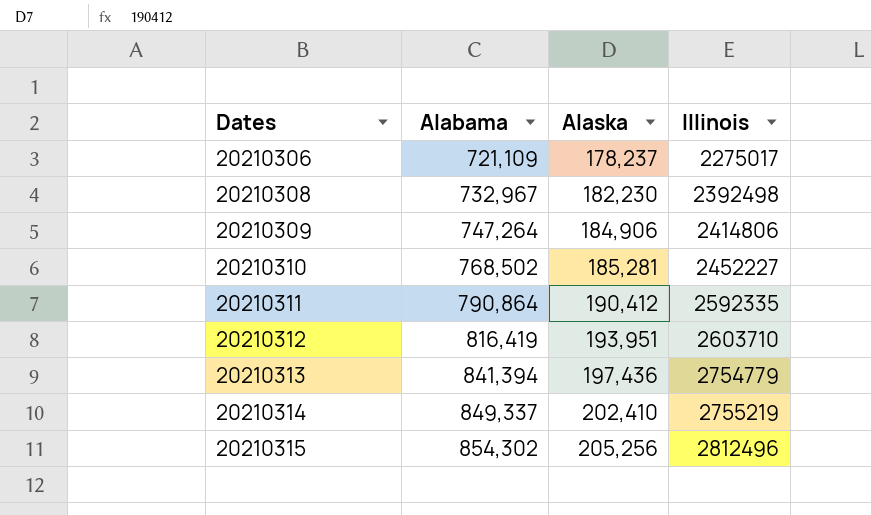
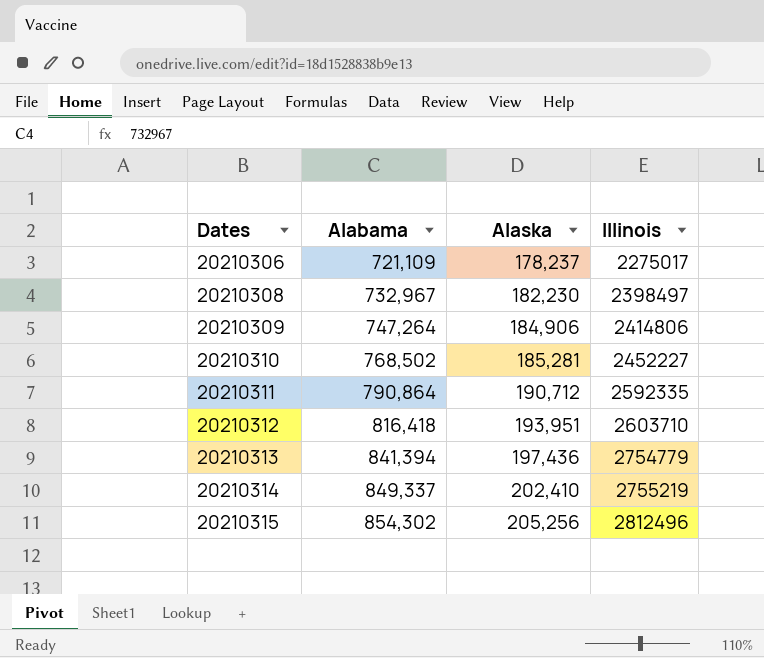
20210308 | Illinois: 2392498 -> 2398497
20210311 | Alaska: 190,412 -> 190,712
20210312 | Alabama: 816,419 -> 816,418

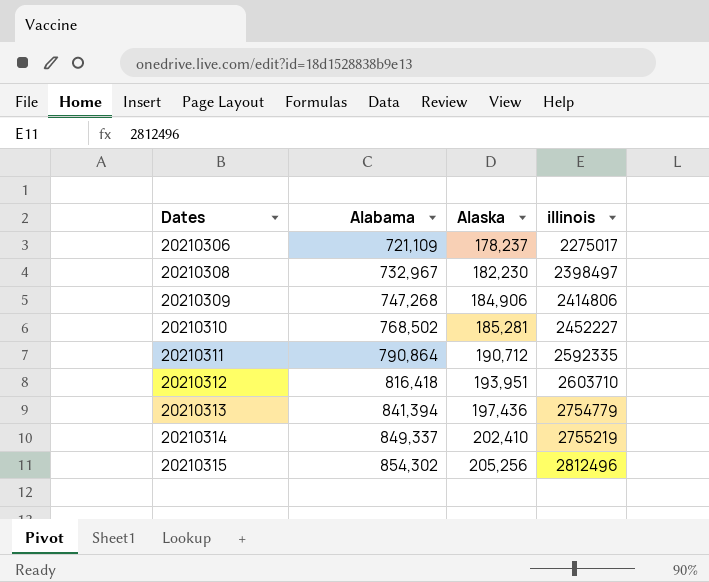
column name: Illinois -> illinois
20210309 | Alabama: 747,264 -> 747,268

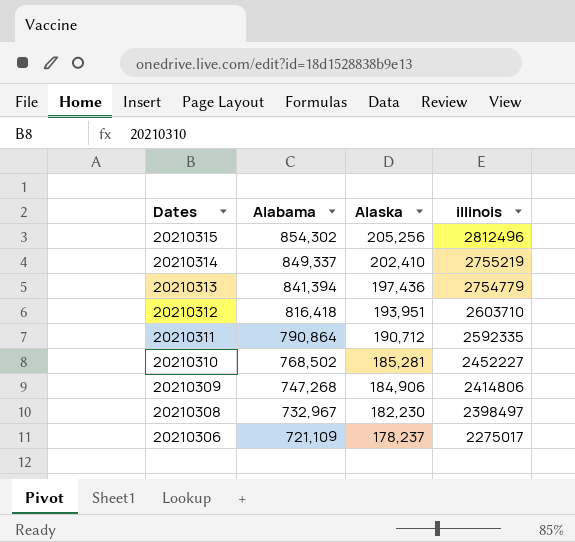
row order: Dates ascending -> Dates descending

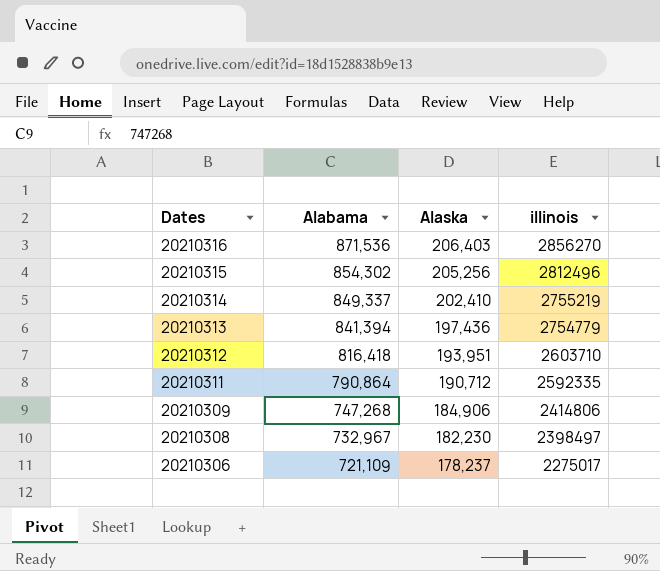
row 20210310: 768,502 | 185,281 | 2452227 -> none
row 20210316: none -> 871,536 | 206,403 | 2856270

